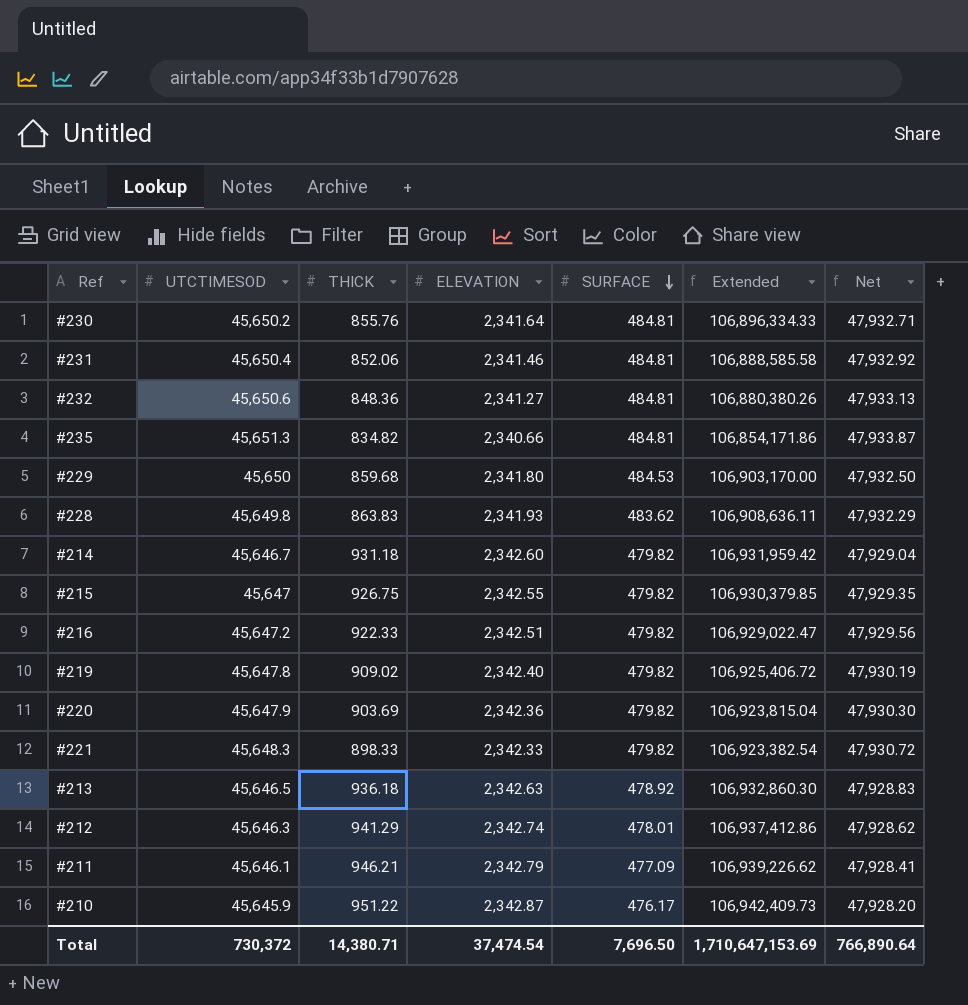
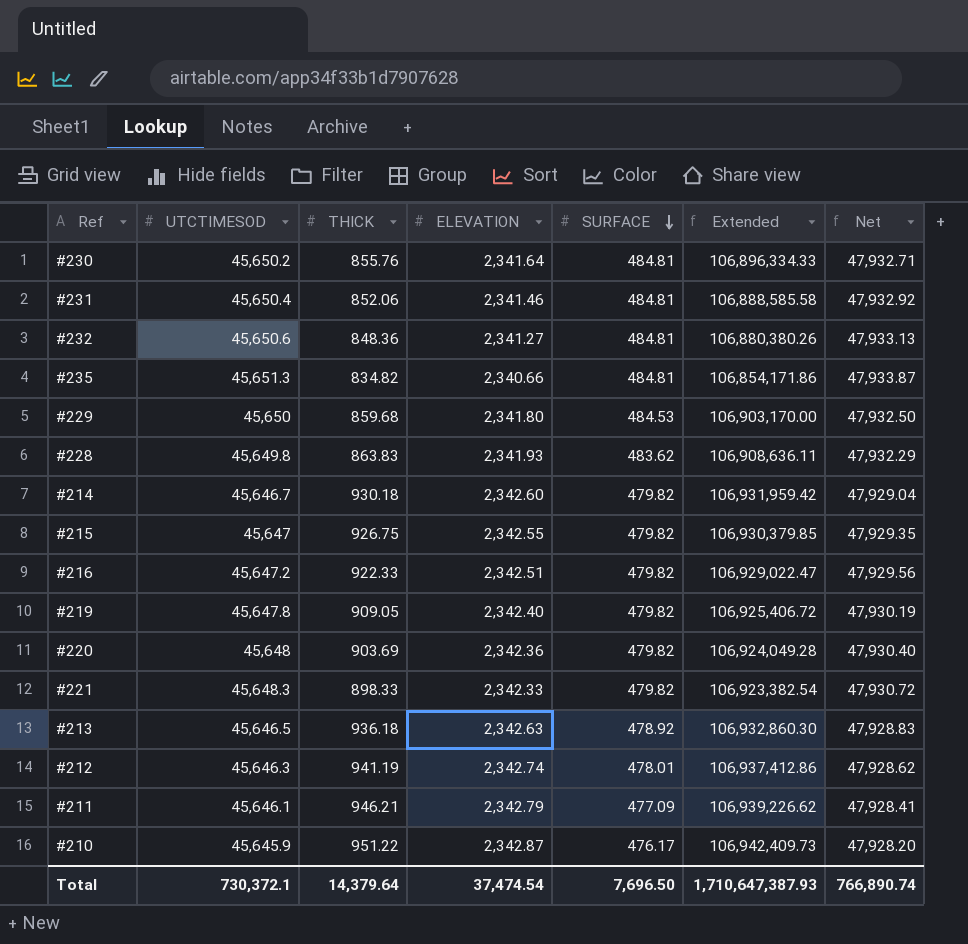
#214 | THICK: 931.18 -> 930.18
#219 | THICK: 909.02 -> 909.05
#220 | UTCTIMESOD: 45,647.9 -> 45,648
#220 | Extended: 106,923,815.04 -> 106,924,049.28
#220 | Net: 47,930.30 -> 47,930.40
#212 | THICK: 941.29 -> 941.19
Total | UTCTIMESOD: 730,372 -> 730,372.1
Total | THICK: 14,380.71 -> 14,379.64
Total | Extended: 1,710,647,153.69 -> 1,710,647,387.93
Total | Net: 766,890.64 -> 766,890.74

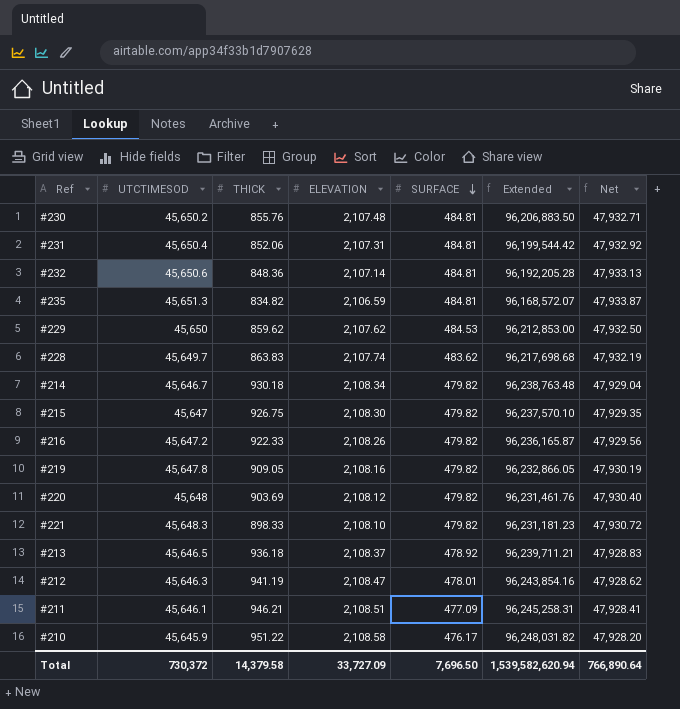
#230 | ELEVATION: 2,341.64 -> 2,107.48
#230 | Extended: 106,896,334.33 -> 96,206,883.50
#231 | ELEVATION: 2,341.46 -> 2,107.31
#231 | Extended: 106,888,585.58 -> 96,199,544.42
#232 | ELEVATION: 2,341.27 -> 2,107.14
#232 | Extended: 106,880,380.26 -> 96,192,205.28
#235 | ELEVATION: 2,340.66 -> 2,106.59
#235 | Extended: 106,854,171.86 -> 96,168,572.07
#229 | THICK: 859.68 -> 859.62
#229 | ELEVATION: 2,341.80 -> 2,107.62
#229 | Extended: 106,903,170.00 -> 96,212,853.00
#228 | UTCTIMESOD: 45,649.8 -> 45,649.7
#228 | ELEVATION: 2,341.93 -> 2,107.74
#228 | Extended: 106,908,636.11 -> 96,217,698.68
#228 | Net: 47,932.29 -> 47,932.19
#214 | ELEVATION: 2,342.60 -> 2,108.34
#214 | Extended: 106,931,959.42 -> 96,238,763.48
#215 | ELEVATION: 2,342.55 -> 2,108.30
#215 | Extended: 106,930,379.85 -> 96,237,570.10
#216 | ELEVATION: 2,342.51 -> 2,108.26
#216 | Extended: 106,929,022.47 -> 96,236,165.87
#219 | ELEVATION: 2,342.40 -> 2,108.16
#219 | Extended: 106,925,406.72 -> 96,232,866.05
#220 | ELEVATION: 2,342.36 -> 2,108.12
#220 | Extended: 106,924,049.28 -> 96,231,461.76
#221 | ELEVATION: 2,342.33 -> 2,108.10
#221 | Extended: 106,923,382.54 -> 96,231,181.23
#213 | ELEVATION: 2,342.63 -> 2,108.37
#213 | Extended: 106,932,860.30 -> 96,239,711.21
#212 | ELEVATION: 2,342.74 -> 2,108.47
#212 | Extended: 106,937,412.86 -> 96,243,854.16
#211 | ELEVATION: 2,342.79 -> 2,108.51
#211 | Extended: 106,939,226.62 -> 96,245,258.31
#210 | ELEVATION: 2,342.87 -> 2,108.58
#210 | Extended: 106,942,409.73 -> 96,248,031.82
Total | UTCTIMESOD: 730,372.1 -> 730,372
Total | THICK: 14,379.64 -> 14,379.58
Total | ELEVATION: 37,474.54 -> 33,727.09
Total | Extended: 1,710,647,387.93 -> 1,539,582,620.94
Total | Net: 766,890.74 -> 766,890.64

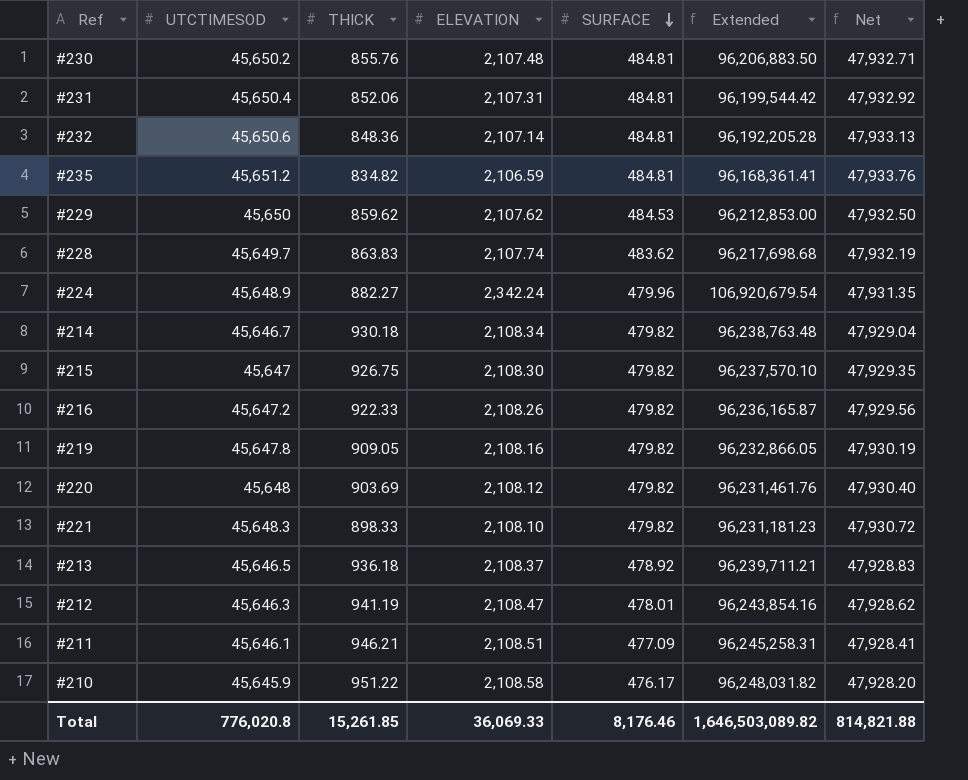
#235 | UTCTIMESOD: 45,651.3 -> 45,651.2
#235 | Extended: 96,168,572.07 -> 96,168,361.41
#235 | Net: 47,933.87 -> 47,933.76
row #224: none -> 45,648.9 | 882.27 | 2,342.24 | 479.96 | 106,920,679.54 | 47,931.35
Total | UTCTIMESOD: 730,372 -> 776,020.8
Total | THICK: 14,379.58 -> 15,261.85
Total | ELEVATION: 33,727.09 -> 36,069.33
Total | SURFACE: 7,696.50 -> 8,176.46
Total | Extended: 1,539,582,620.94 -> 1,646,503,089.82
Total | Net: 766,890.64 -> 814,821.88

